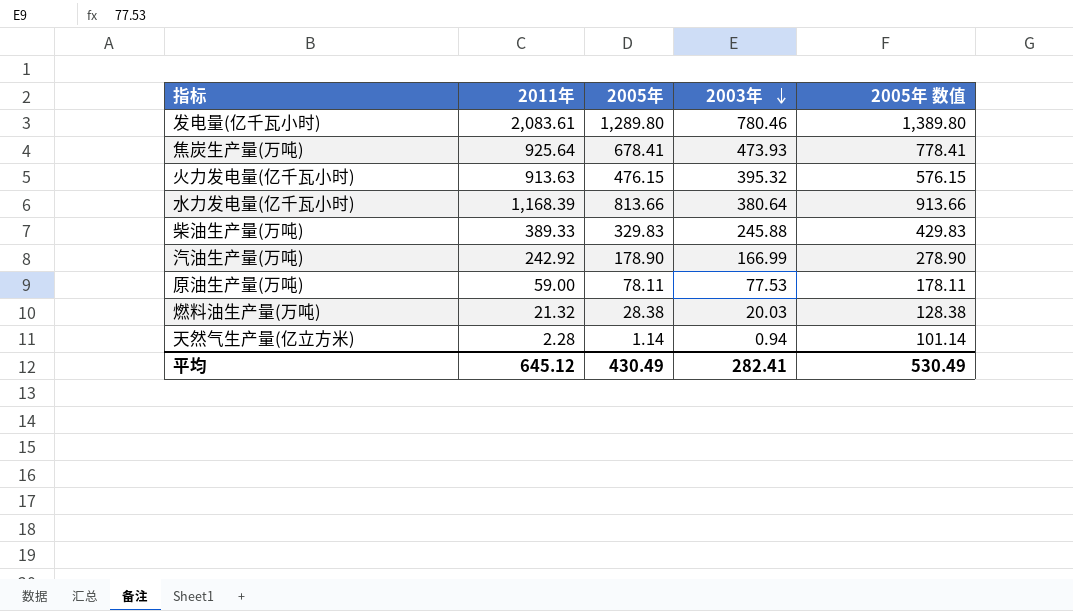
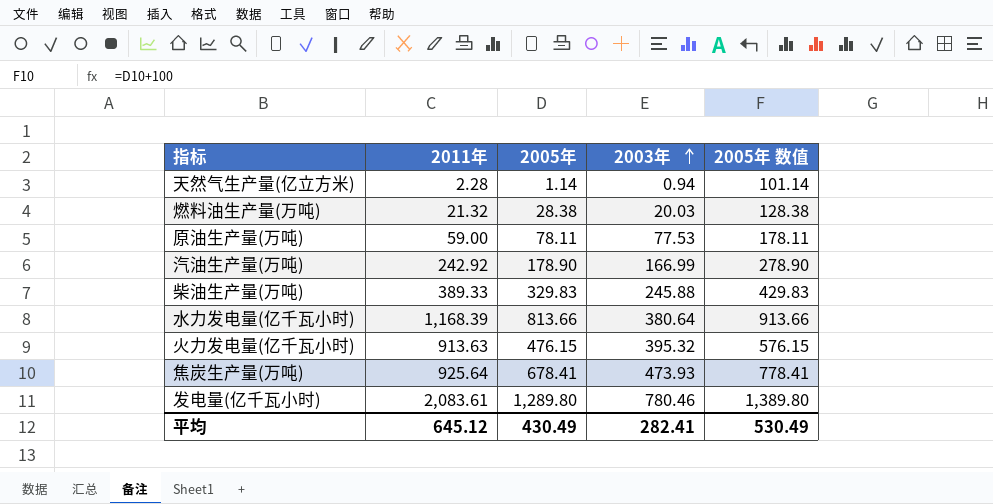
row order: 2003年 descending -> 2003年 ascending

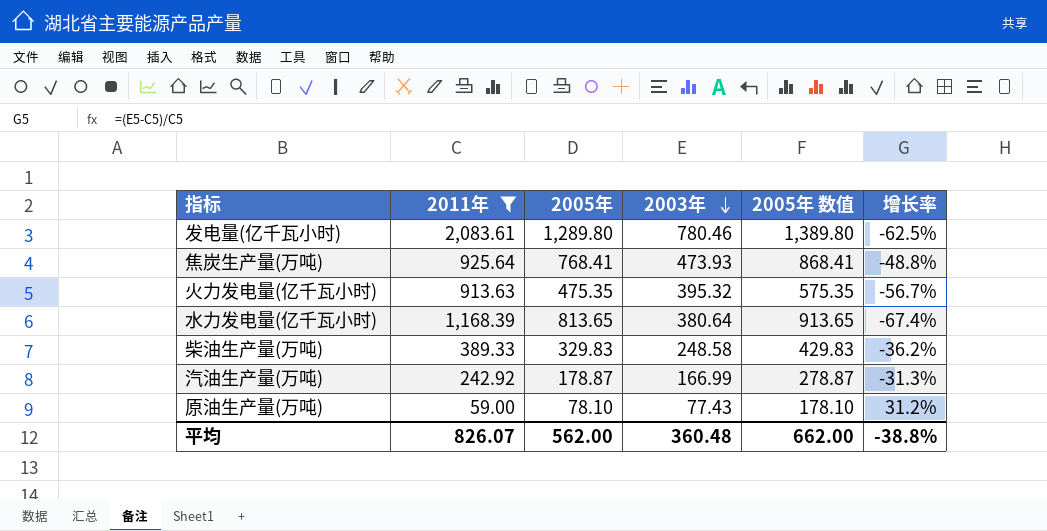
filter: none -> 2011年 >= 59.00
row order: 2003年 ascending -> 2003年 descending
column 增长率 | formula: none -> ([2003年] - [2011年]) / [2011年]
焦炭生产量(万吨) | 2005年: 678.41 -> 768.41
焦炭生产量(万吨) | 2005年 数值: 778.41 -> 868.41
火力发电量(亿千瓦小时) | 2005年: 476.15 -> 475.35
火力发电量(亿千瓦小时) | 2005年 数值: 576.15 -> 575.35
水力发电量(亿千瓦小时) | 2005年: 813.66 -> 813.65
水力发电量(亿千瓦小时) | 2005年 数值: 913.66 -> 913.65
柴油生产量(万吨) | 2003年: 245.88 -> 248.58
汽油生产量(万吨) | 2005年: 178.90 -> 178.87
汽油生产量(万吨) | 2005年 数值: 278.90 -> 278.87
原油生产量(万吨) | 2005年: 78.11 -> 78.10
原油生产量(万吨) | 2003年: 77.53 -> 77.43
原油生产量(万吨) | 2005年 数值: 178.11 -> 178.10
平均 | 2011年: 645.12 -> 826.07
平均 | 2005年: 430.49 -> 562.00
平均 | 2003年: 282.41 -> 360.48
平均 | 2005年 数值: 530.49 -> 662.00

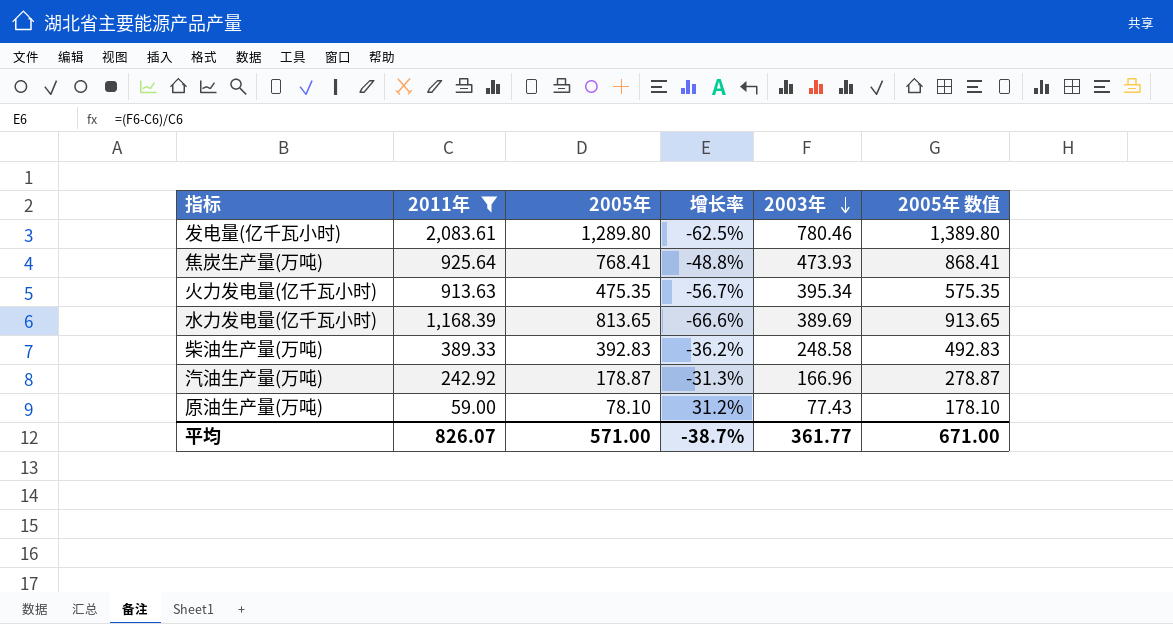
column 增长率 | position: 6 -> 4
火力发电量(亿千瓦小时) | 2003年: 395.32 -> 395.34
水力发电量(亿千瓦小时) | 增长率: -67.4% -> -66.6%
水力发电量(亿千瓦小时) | 2003年: 380.64 -> 389.69
柴油生产量(万吨) | 2005年: 329.83 -> 392.83
柴油生产量(万吨) | 2005年 数值: 429.83 -> 492.83
汽油生产量(万吨) | 2003年: 166.99 -> 166.96
平均 | 2005年: 562.00 -> 571.00
平均 | 增长率: -38.8% -> -38.7%
平均 | 2003年: 360.48 -> 361.77
平均 | 2005年 数值: 662.00 -> 671.00

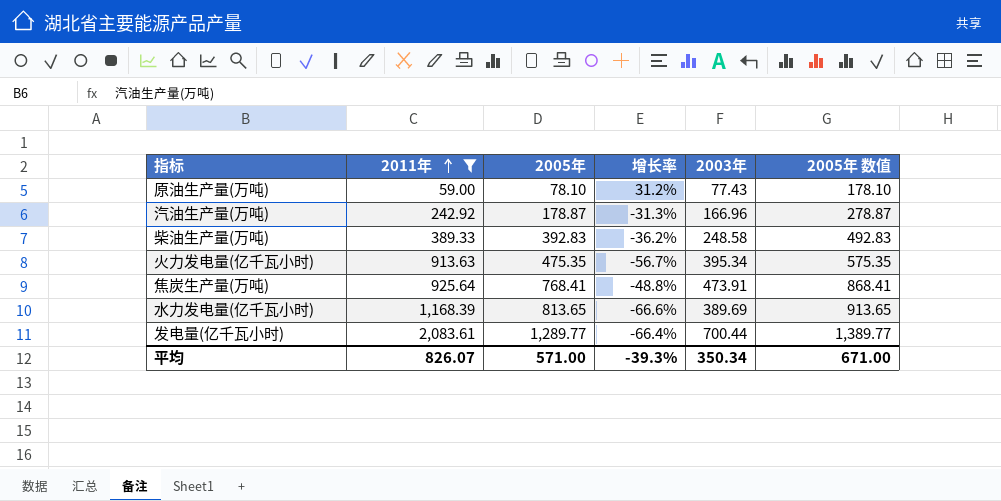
row order: 2003年 descending -> 2011年 ascending
焦炭生产量(万吨) | 2003年: 473.93 -> 473.91
发电量(亿千瓦小时) | 2005年: 1,289.80 -> 1,289.77
发电量(亿千瓦小时) | 增长率: -62.5% -> -66.4%
发电量(亿千瓦小时) | 2003年: 780.46 -> 700.44
发电量(亿千瓦小时) | 2005年 数值: 1,389.80 -> 1,389.77
平均 | 增长率: -38.7% -> -39.3%
平均 | 2003年: 361.77 -> 350.34

